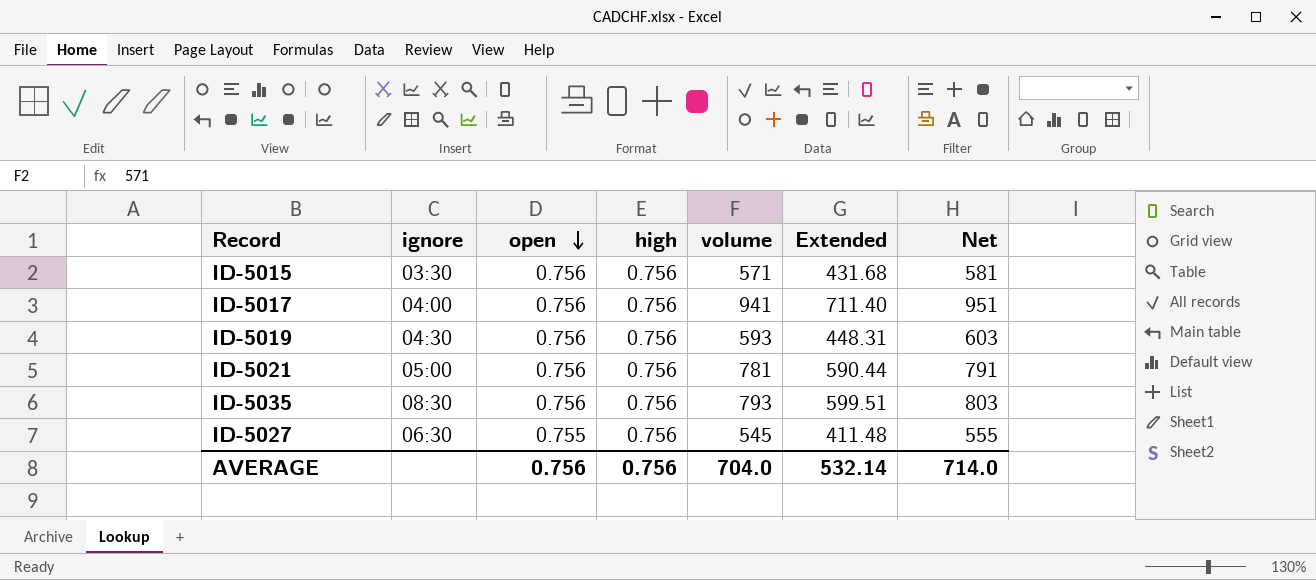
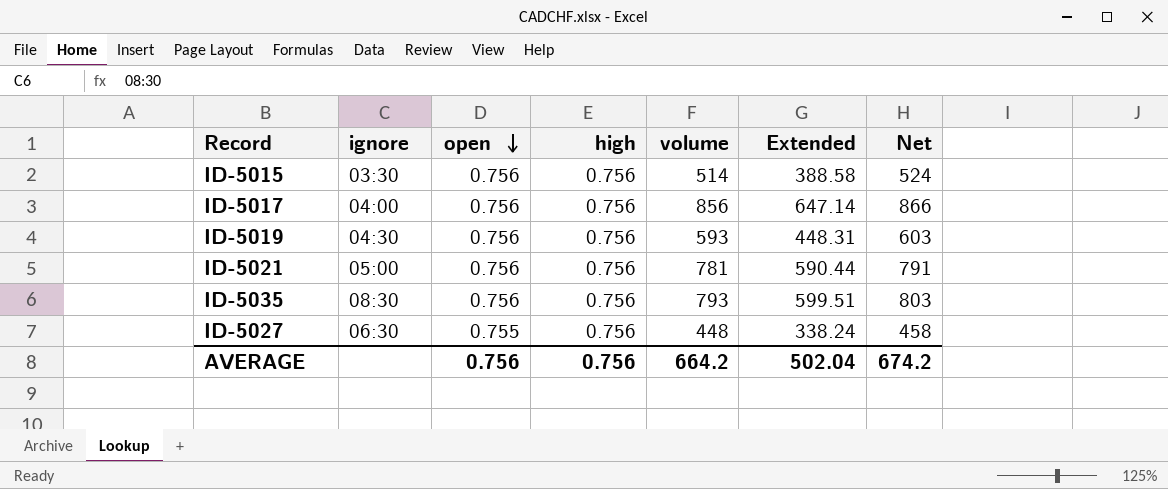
ID-5015 | volume: 571 -> 514
ID-5015 | Extended: 431.68 -> 388.58
ID-5015 | Net: 581 -> 524
ID-5017 | volume: 941 -> 856
ID-5017 | Extended: 711.40 -> 647.14
ID-5017 | Net: 951 -> 866
ID-5027 | volume: 545 -> 448
ID-5027 | Extended: 411.48 -> 338.24
ID-5027 | Net: 555 -> 458
AVERAGE | volume: 704.0 -> 664.2
AVERAGE | Extended: 532.14 -> 502.04
AVERAGE | Net: 714.0 -> 674.2

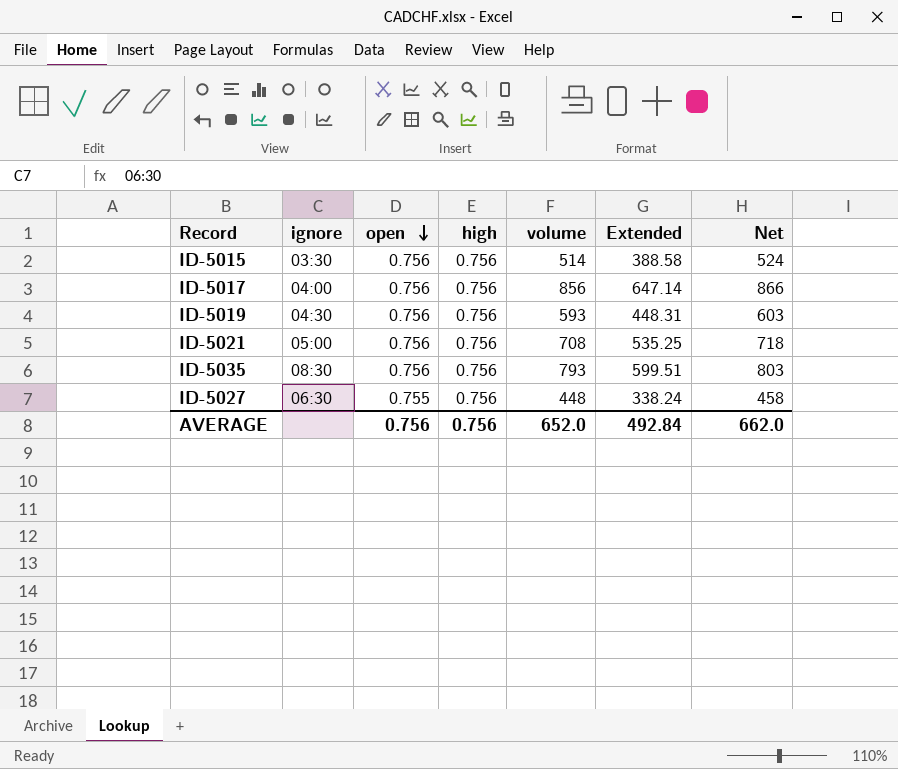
ID-5021 | volume: 781 -> 708
ID-5021 | Extended: 590.44 -> 535.25
ID-5021 | Net: 791 -> 718
AVERAGE | volume: 664.2 -> 652.0
AVERAGE | Extended: 502.04 -> 492.84
AVERAGE | Net: 674.2 -> 662.0

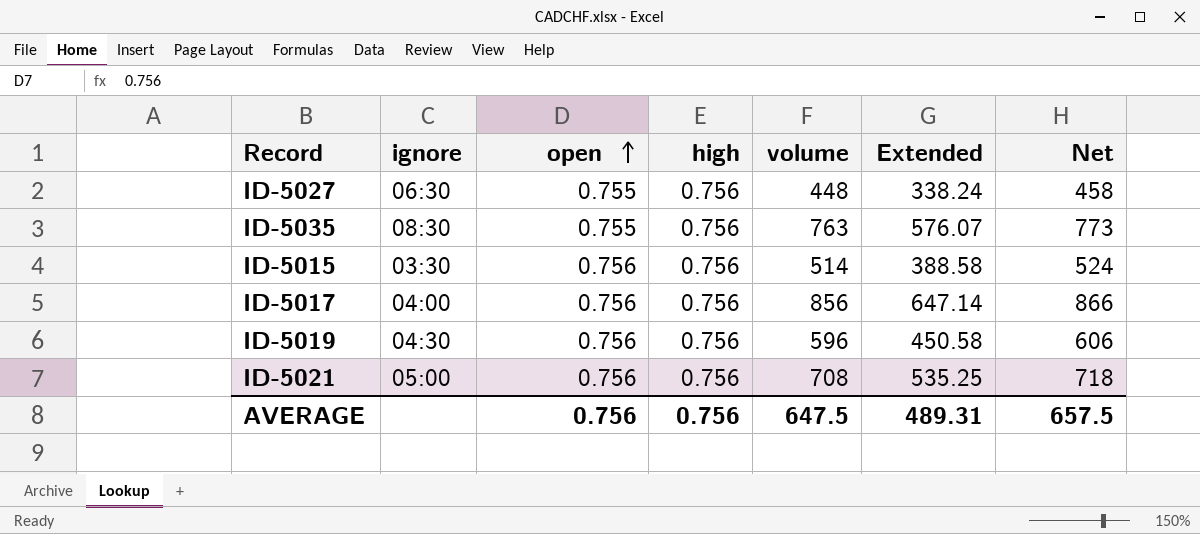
row order: open descending -> open ascending
ID-5035 | open: 0.756 -> 0.755
ID-5035 | volume: 793 -> 763
ID-5035 | Extended: 599.51 -> 576.07
ID-5035 | Net: 803 -> 773
ID-5019 | volume: 593 -> 596
ID-5019 | Extended: 448.31 -> 450.58
ID-5019 | Net: 603 -> 606
AVERAGE | volume: 652.0 -> 647.5
AVERAGE | Extended: 492.84 -> 489.31
AVERAGE | Net: 662.0 -> 657.5

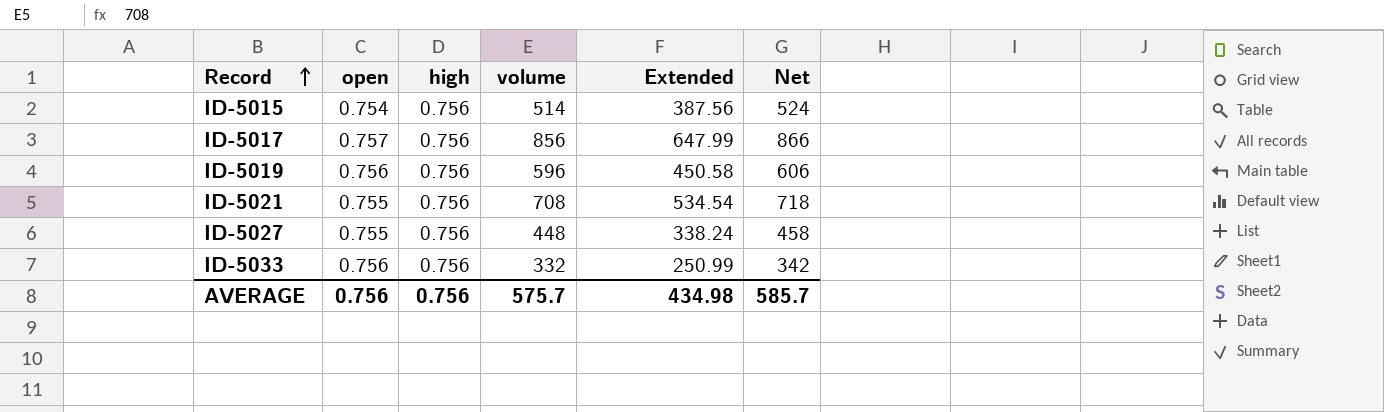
row order: open ascending -> Record ascending
column ignore | position: 2 -> none
row ID-5035: 08:30 | 0.755 | 0.756 | 763 | 576.07 | 773 -> none
ID-5015 | open: 0.756 -> 0.754
ID-5015 | Extended: 388.58 -> 387.56
ID-5017 | open: 0.756 -> 0.757
ID-5017 | Extended: 647.14 -> 647.99
ID-5021 | open: 0.756 -> 0.755
ID-5021 | Extended: 535.25 -> 534.54
row ID-5033: none -> 0.756 | 0.756 | 332 | 250.99 | 342
AVERAGE | volume: 647.5 -> 575.7
AVERAGE | Extended: 489.31 -> 434.98
AVERAGE | Net: 657.5 -> 585.7

